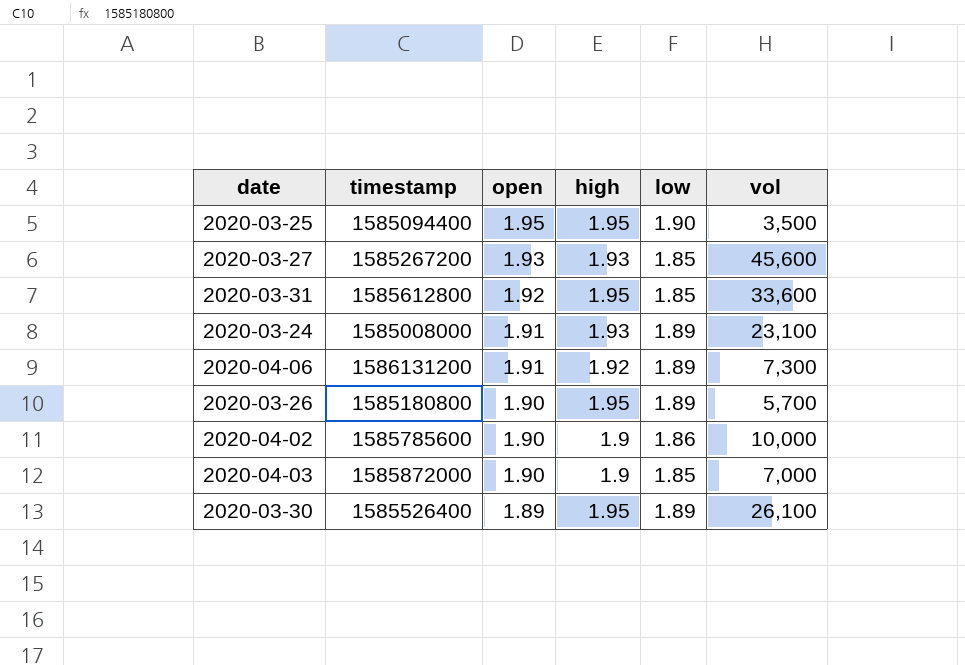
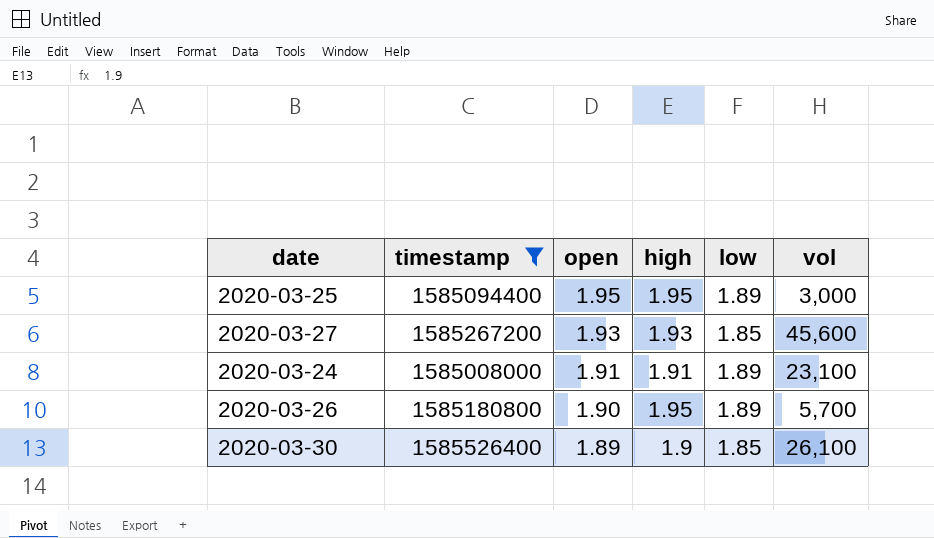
filter: none -> timestamp <= 1585526400
2020-03-25 | low: 1.90 -> 1.89
2020-03-25 | vol: 3,500 -> 3,000
2020-03-24 | high: 1.93 -> 1.91
2020-03-30 | high: 1.95 -> 1.9
2020-03-30 | low: 1.89 -> 1.85

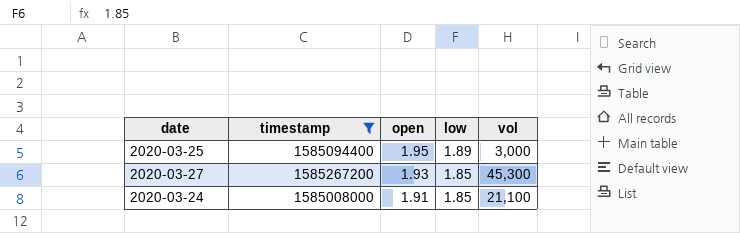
column high | position: 4 -> none
row 2020-03-26: 1585180800 | 1.90 | 1.95 | 1.89 | 5,700 -> none
row 2020-03-30: 1585526400 | 1.89 | 1.9 | 1.85 | 26,100 -> none
2020-03-27 | vol: 45,600 -> 45,300
2020-03-24 | low: 1.89 -> 1.85
2020-03-24 | vol: 23,100 -> 21,100

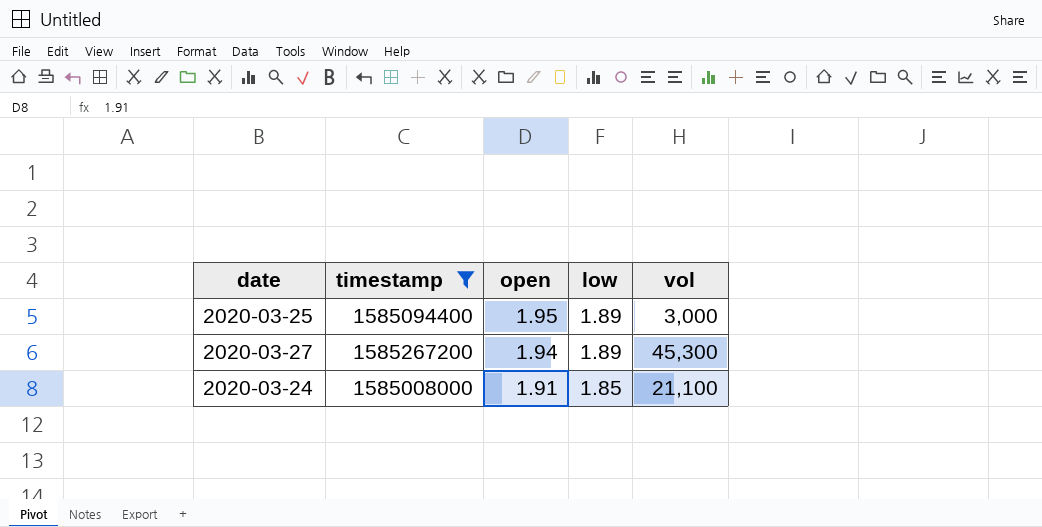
2020-03-27 | open: 1.93 -> 1.94
2020-03-27 | low: 1.85 -> 1.89

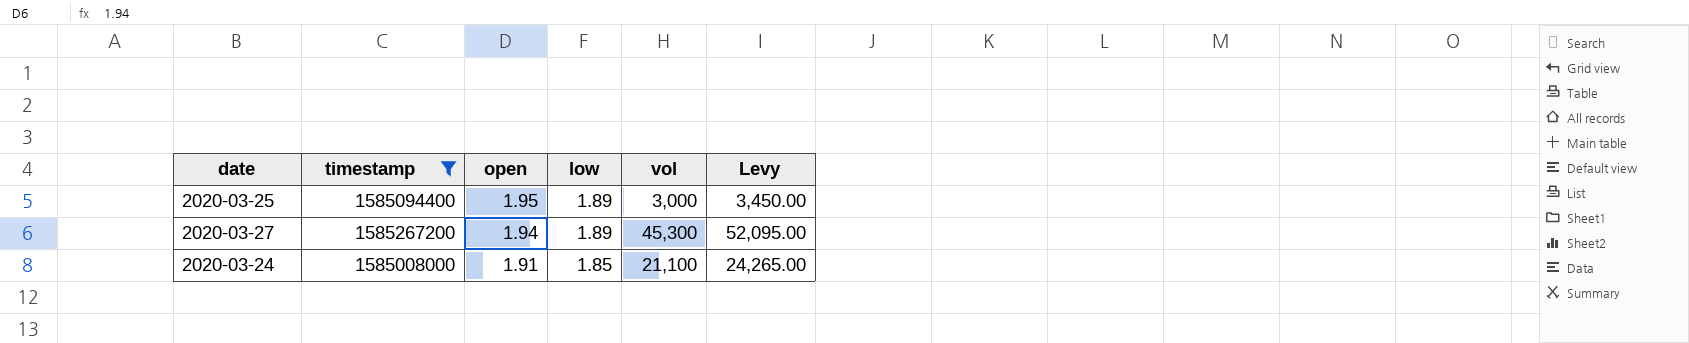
column Levy | formula: none -> [vol] * 1.15

